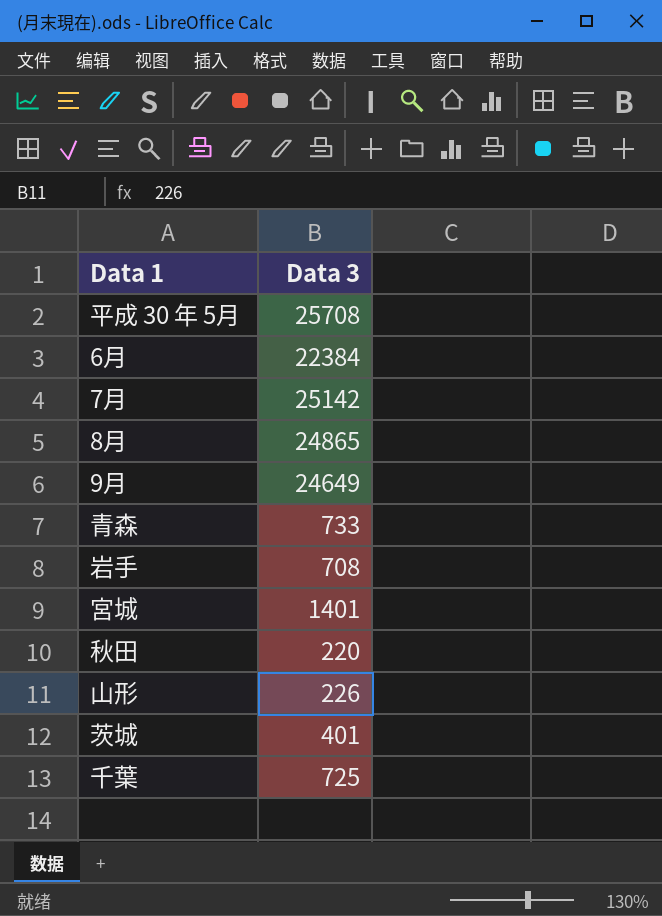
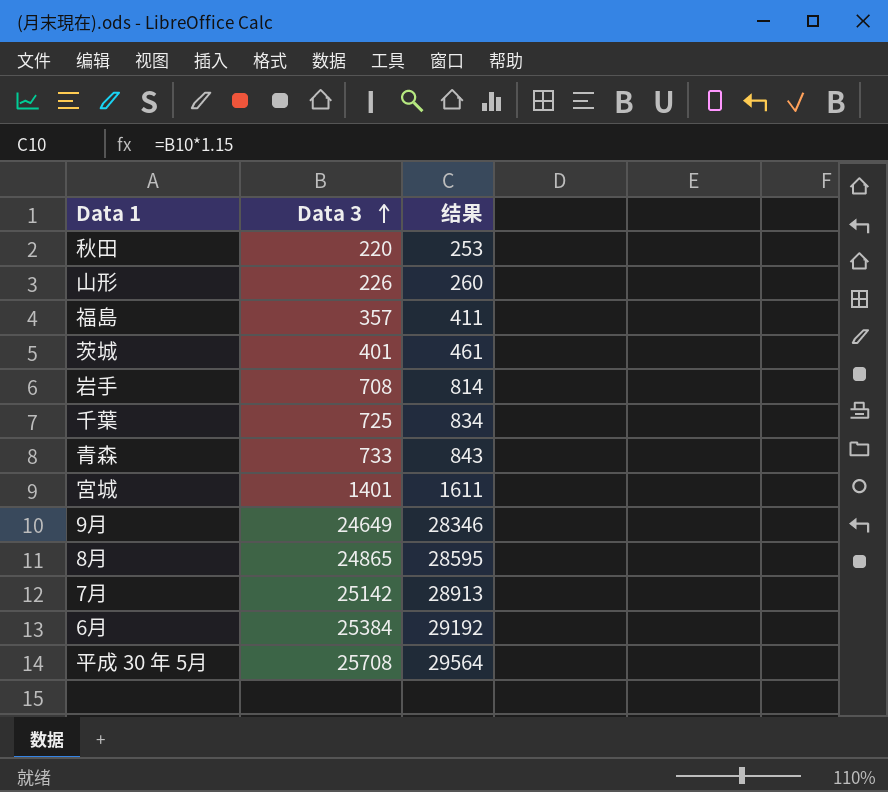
row order: none -> Data 3 ascending
column 结果 | formula: none -> [Data 3] * 1.15
row 福島: none -> 357 | 411
6月 | Data 3: 22384 -> 25384

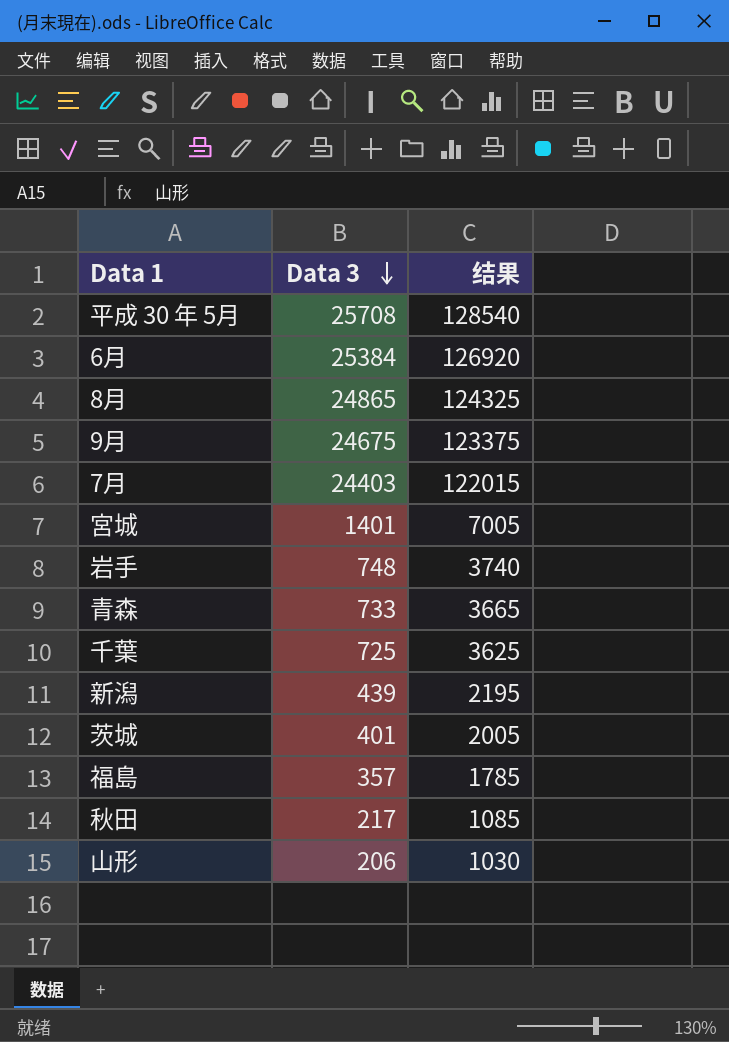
row order: Data 3 ascending -> Data 3 descending
column 结果 | formula: [Data 3] * 1.15 -> [Data 3] * 5
9月 | Data 3: 24649 -> 24675
7月 | Data 3: 25142 -> 24403
岩手 | Data 3: 708 -> 748
row 新潟: none -> 439 | 2195
秋田 | Data 3: 220 -> 217
山形 | Data 3: 226 -> 206

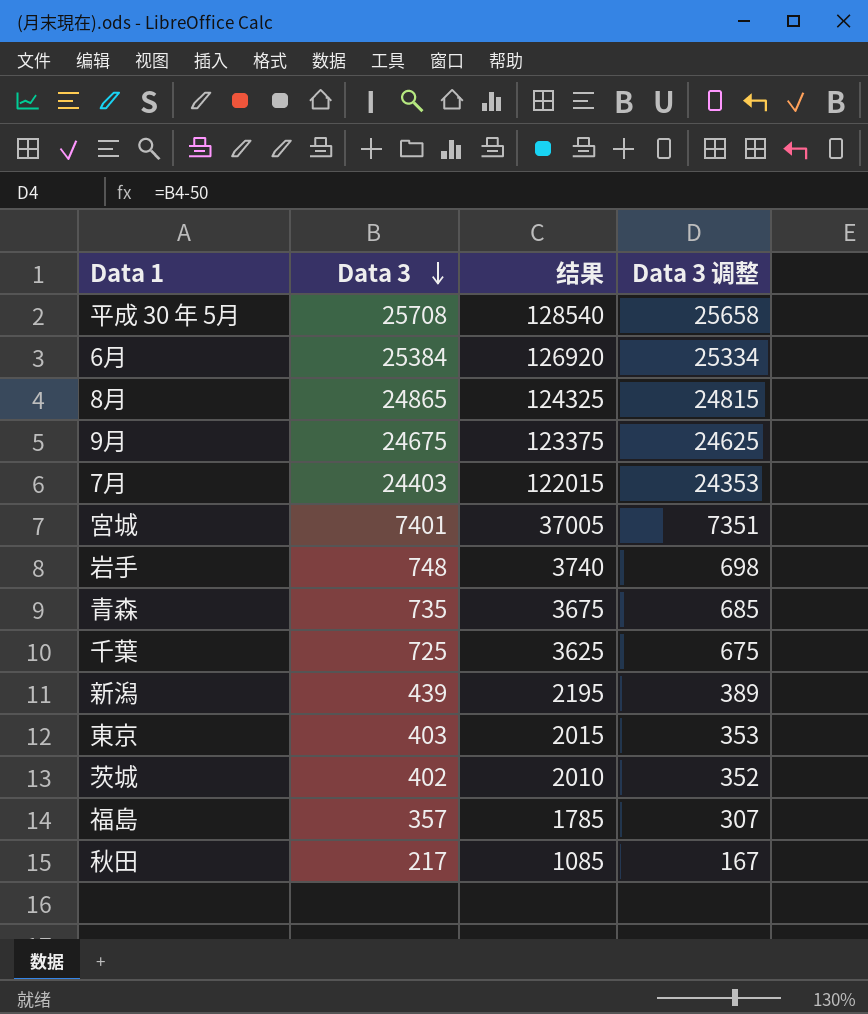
column Data 3 调整 | formula: none -> [Data 3] - 50
row 山形: 206 | 1030 -> none
宮城 | Data 3: 1401 -> 7401
宮城 | 结果: 7005 -> 37005
青森 | Data 3: 733 -> 735
青森 | 结果: 3665 -> 3675
row 東京: none -> 403 | 2015 | 353
茨城 | Data 3: 401 -> 402
茨城 | 结果: 2005 -> 2010

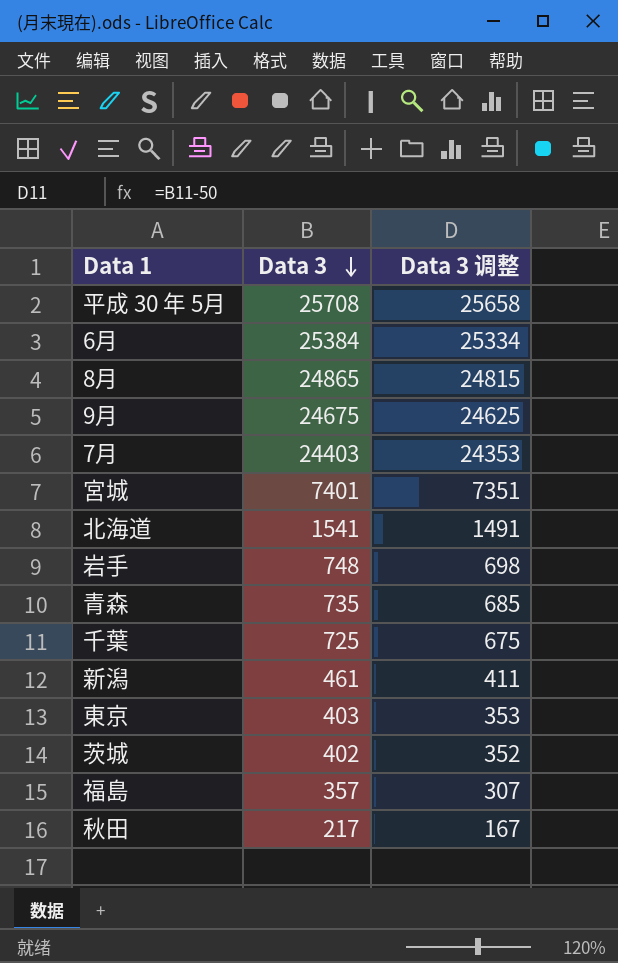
column 结果 | formula: [Data 3] * 5 -> none
row 北海道: none -> 1541 | 1491
新潟 | Data 3: 439 -> 461
新潟 | Data 3 调整: 389 -> 411

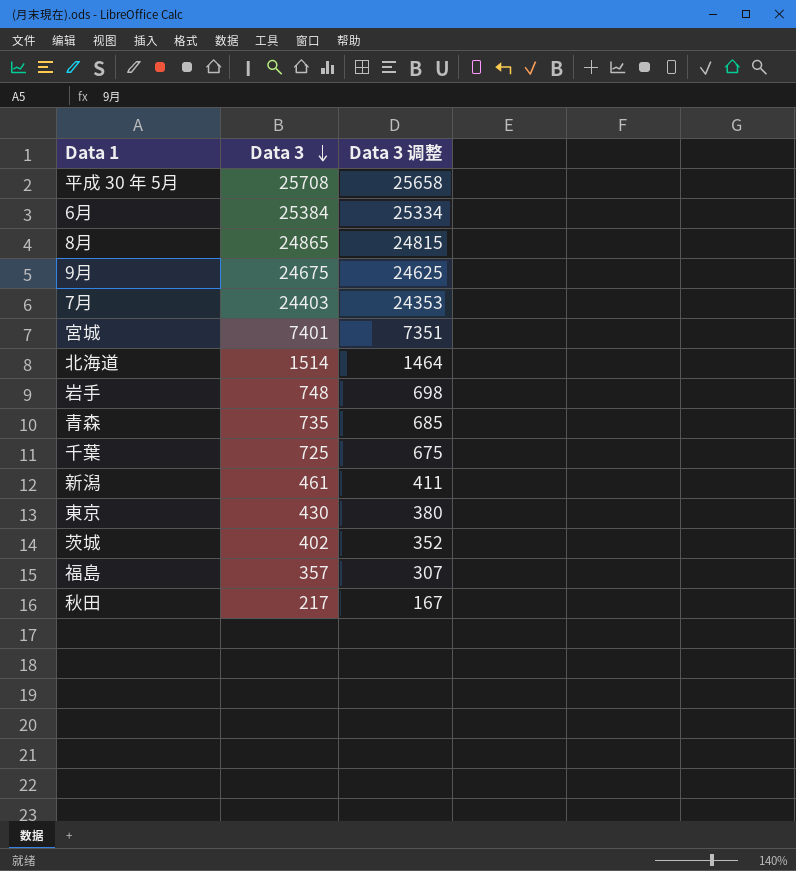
北海道 | Data 3: 1541 -> 1514
北海道 | Data 3 调整: 1491 -> 1464
東京 | Data 3: 403 -> 430
東京 | Data 3 调整: 353 -> 380

